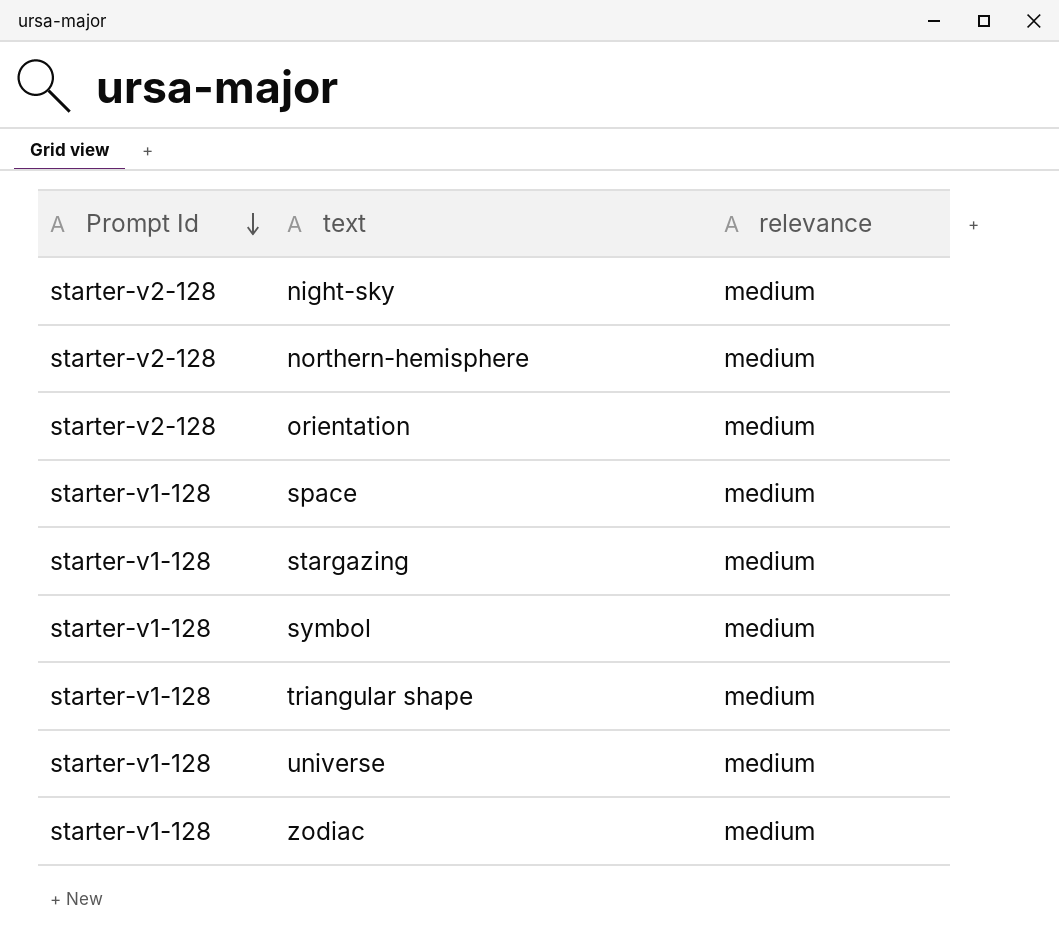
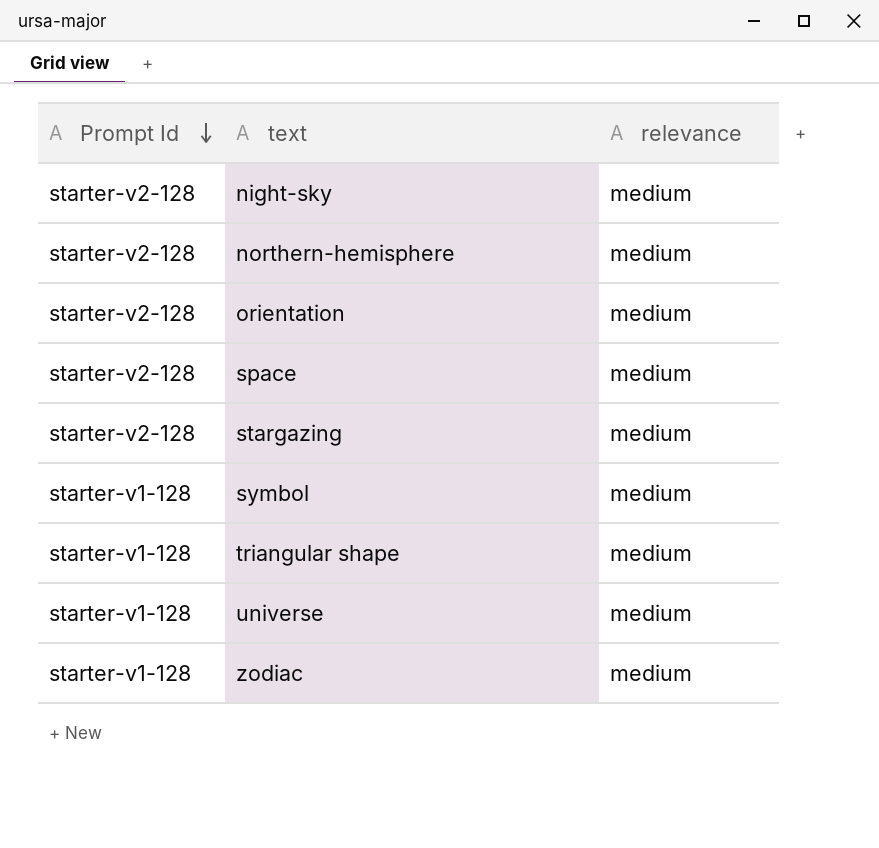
space | Prompt Id: starter-v1-128 -> starter-v2-128
stargazing | Prompt Id: starter-v1-128 -> starter-v2-128

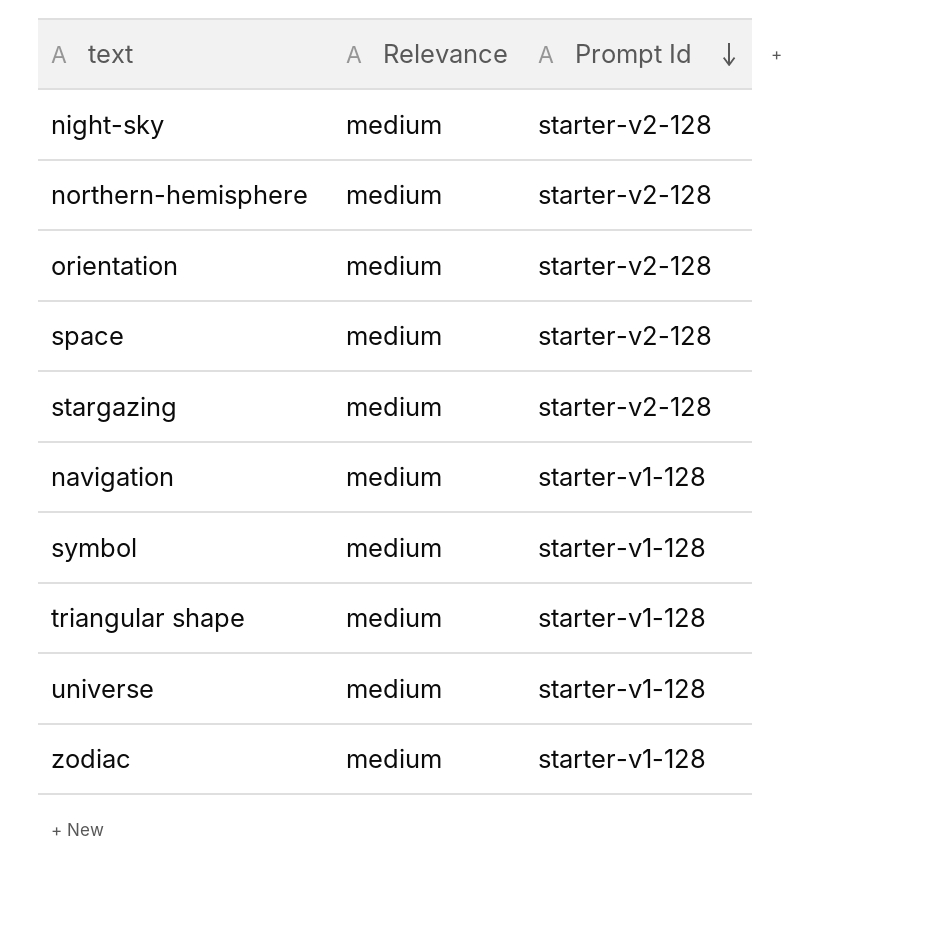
column name: relevance -> Relevance
column Prompt Id | position: 1 -> 3
row navigation: none -> medium | starter-v1-128

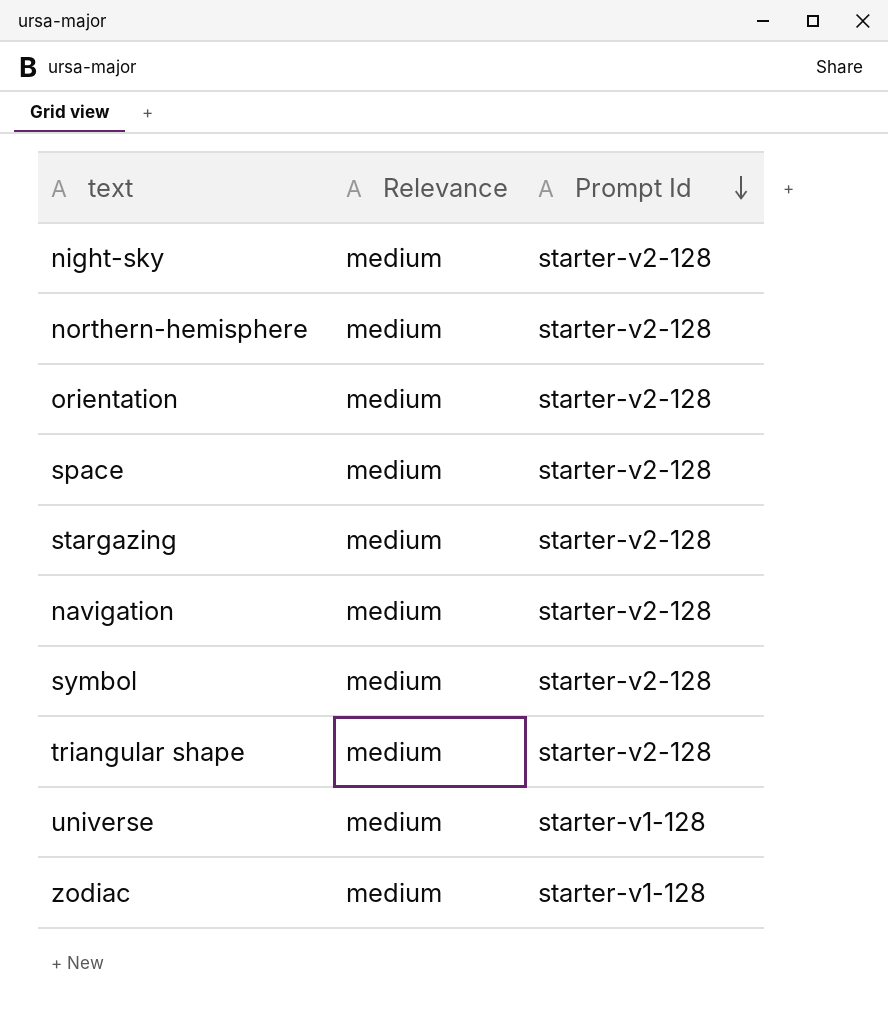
navigation | Prompt Id: starter-v1-128 -> starter-v2-128
symbol | Prompt Id: starter-v1-128 -> starter-v2-128
triangular shape | Prompt Id: starter-v1-128 -> starter-v2-128

